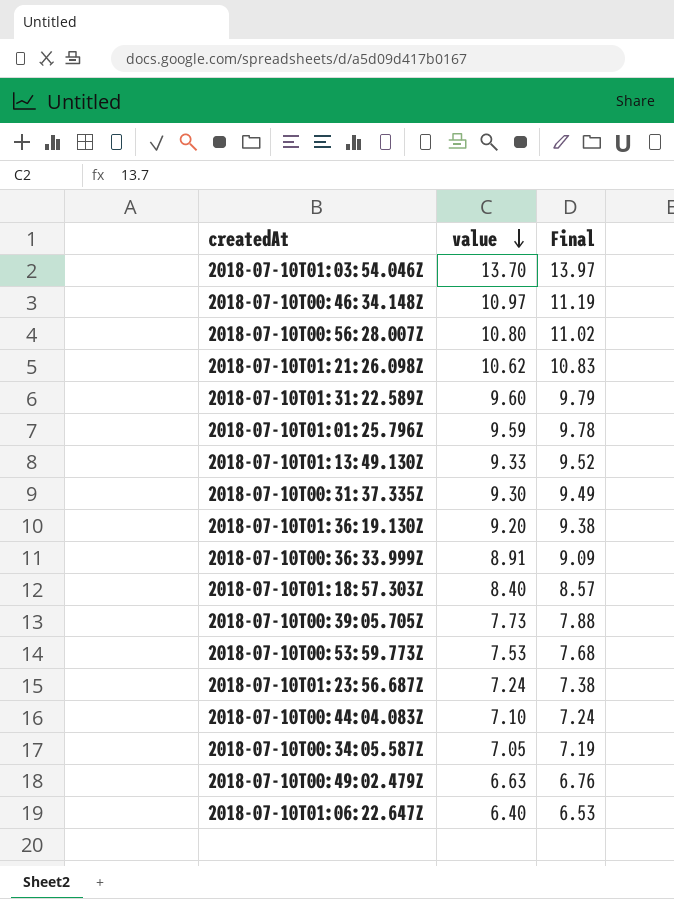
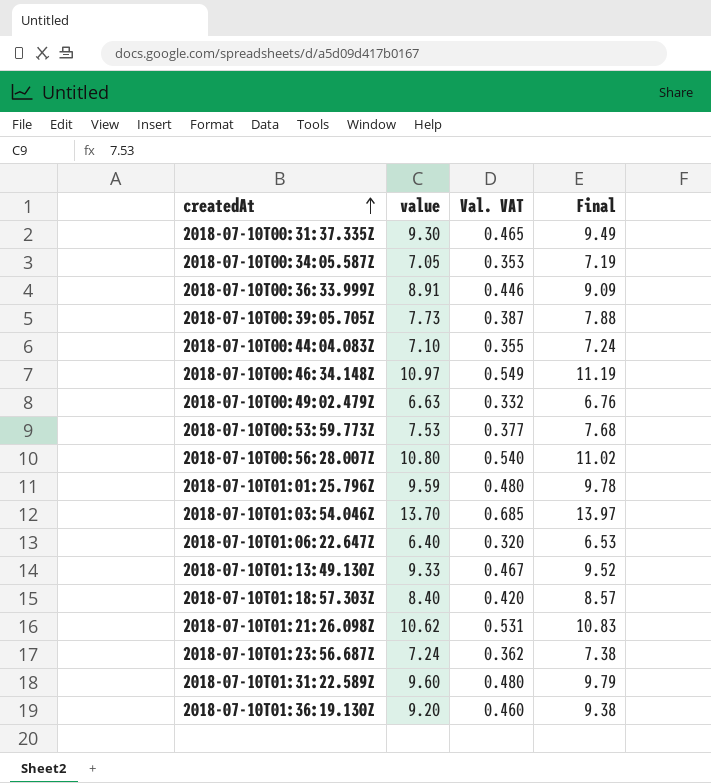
row order: value descending -> createdAt ascending
column Val. VAT | formula: none -> [value] * 0.05

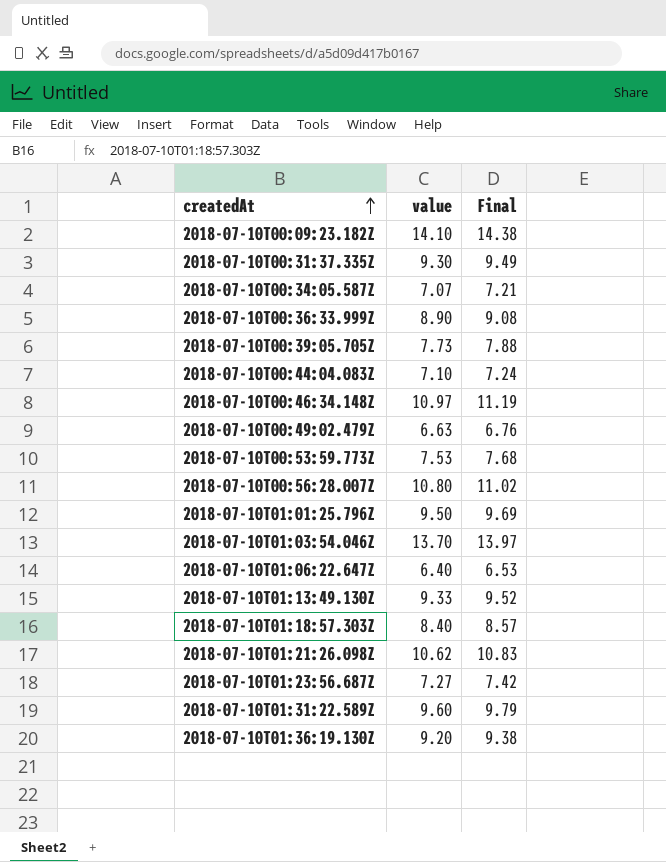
column Val. VAT | formula: [value] * 0.05 -> none
row 2018-07-10T00:09:23.182Z: none -> 14.10 | 14.38
2018-07-10T00:34:05.587Z | value: 7.05 -> 7.07
2018-07-10T00:34:05.587Z | Final: 7.19 -> 7.21
2018-07-10T00:36:33.999Z | value: 8.91 -> 8.90
2018-07-10T00:36:33.999Z | Final: 9.09 -> 9.08
2018-07-10T01:01:25.796Z | value: 9.59 -> 9.50
2018-07-10T01:01:25.796Z | Final: 9.78 -> 9.69
2018-07-10T01:23:56.687Z | value: 7.24 -> 7.27
2018-07-10T01:23:56.687Z | Final: 7.38 -> 7.42

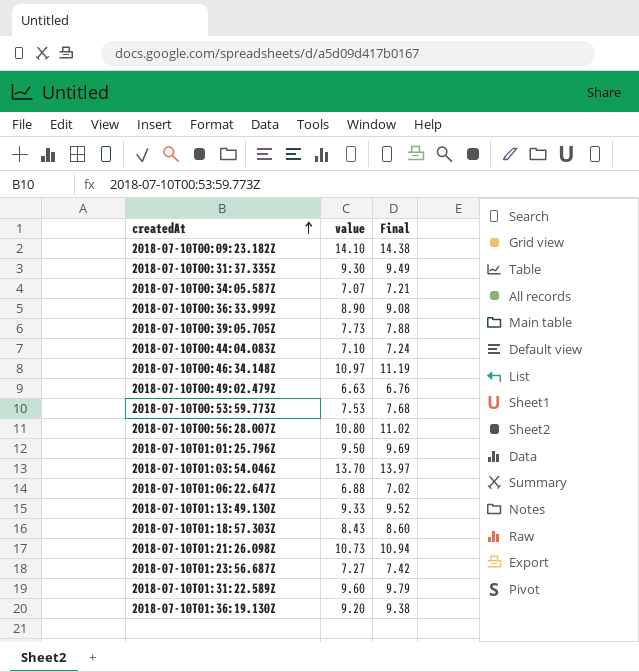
2018-07-10T01:06:22.647Z | value: 6.40 -> 6.88
2018-07-10T01:06:22.647Z | Final: 6.53 -> 7.02
2018-07-10T01:18:57.303Z | value: 8.40 -> 8.43
2018-07-10T01:18:57.303Z | Final: 8.57 -> 8.60
2018-07-10T01:21:26.098Z | value: 10.62 -> 10.73
2018-07-10T01:21:26.098Z | Final: 10.83 -> 10.94

